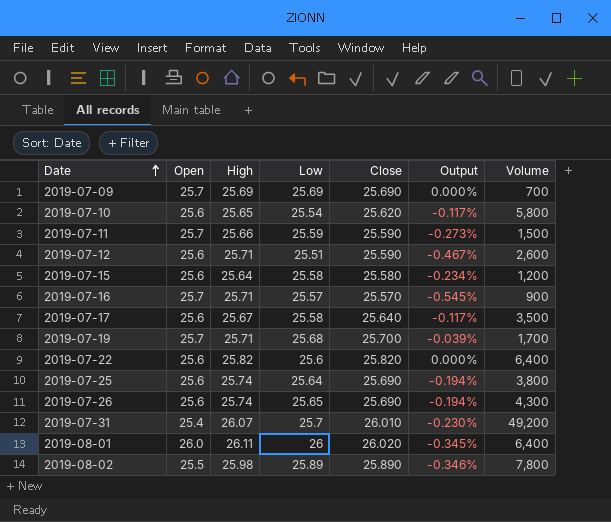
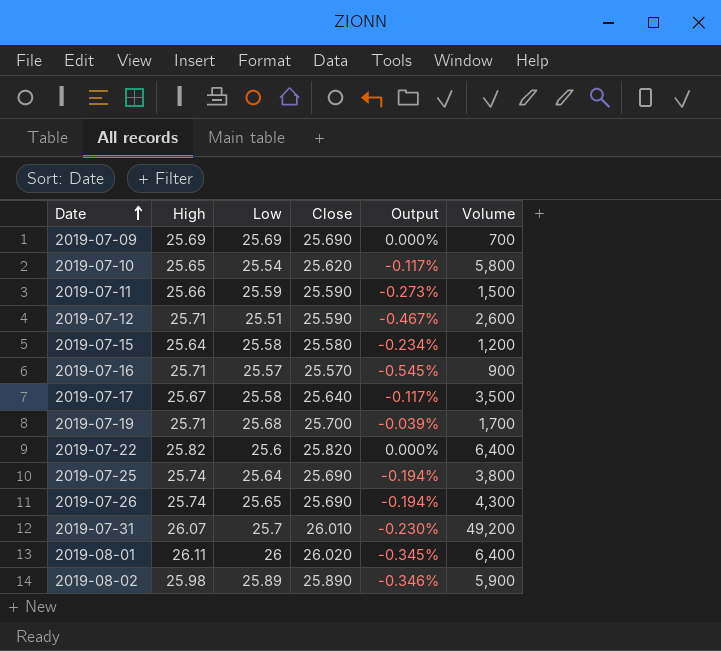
column Open | position: 2 -> none
2019-08-02 | Volume: 7,800 -> 5,900

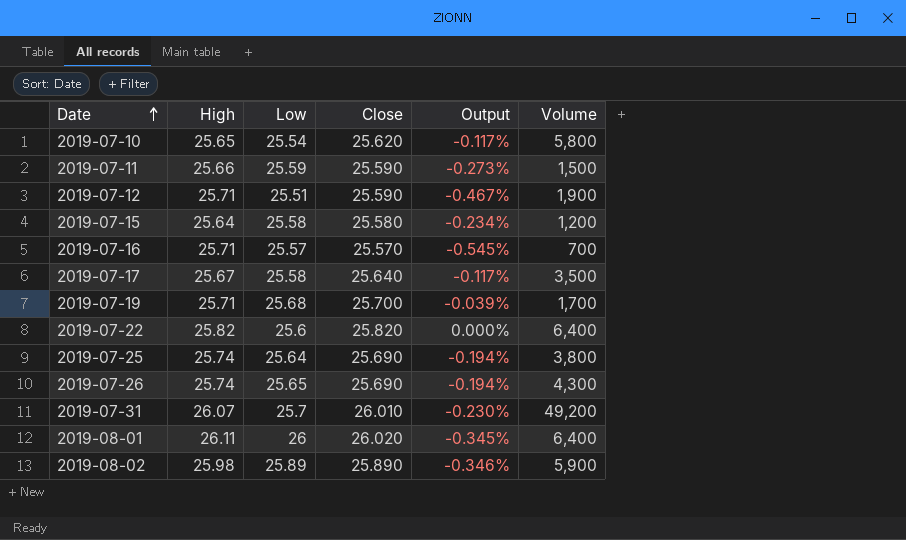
row 2019-07-09: 25.69 | 25.69 | 25.690 | 0.000% | 700 -> none
2019-07-12 | Volume: 2,600 -> 1,900
2019-07-16 | Volume: 900 -> 700

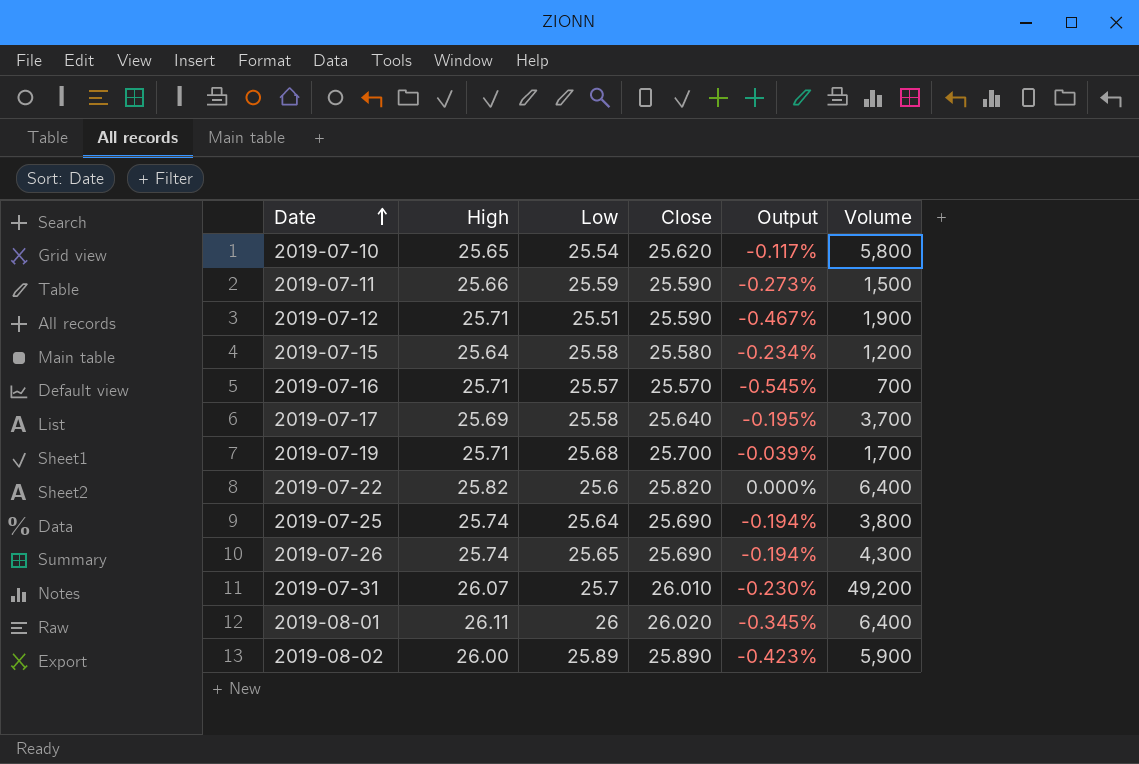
2019-07-17 | High: 25.67 -> 25.69
2019-07-17 | Output: -0.117% -> -0.195%
2019-07-17 | Volume: 3,500 -> 3,700
2019-08-02 | High: 25.98 -> 26.00
2019-08-02 | Output: -0.346% -> -0.423%

